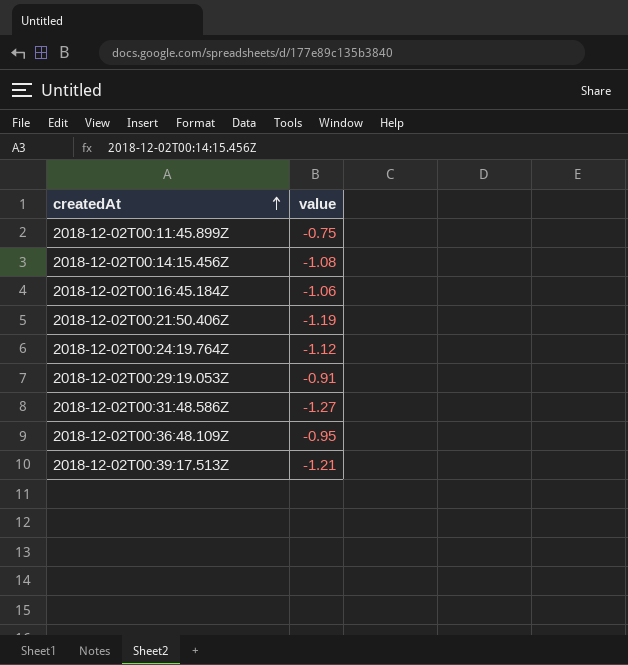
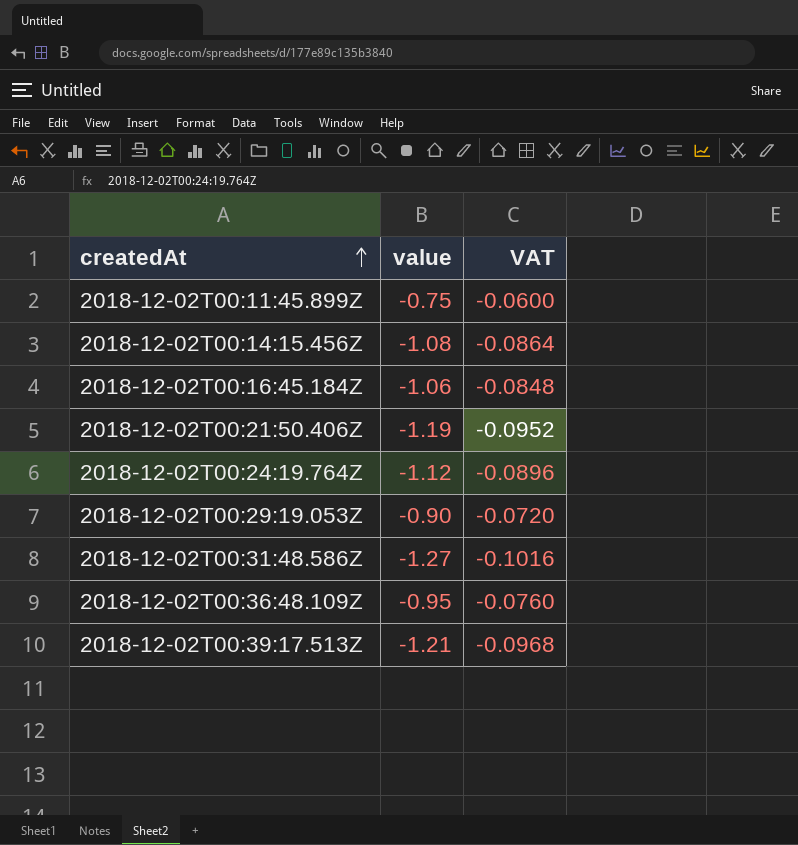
column VAT | formula: none -> [value] * 0.08
2018-12-02T00:29:19.053Z | value: -0.91 -> -0.90

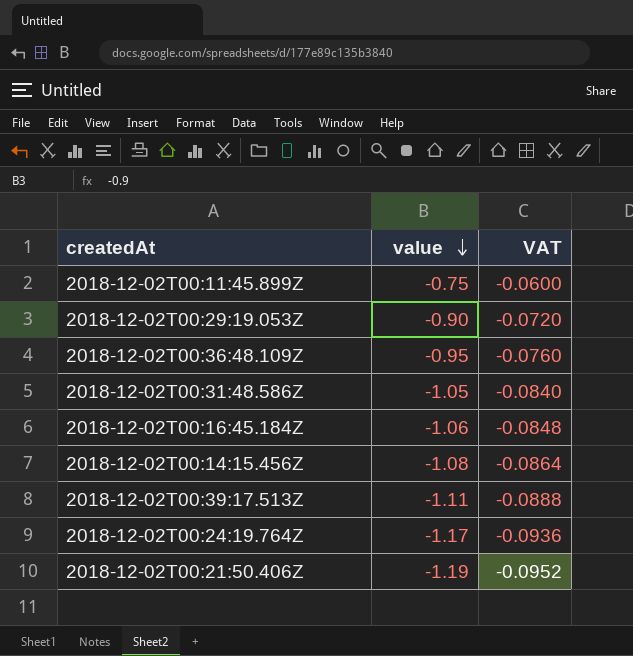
row order: createdAt ascending -> value descending
2018-12-02T00:31:48.586Z | value: -1.27 -> -1.05
2018-12-02T00:31:48.586Z | VAT: -0.1016 -> -0.0840
2018-12-02T00:39:17.513Z | value: -1.21 -> -1.11
2018-12-02T00:39:17.513Z | VAT: -0.0968 -> -0.0888
2018-12-02T00:24:19.764Z | value: -1.12 -> -1.17
2018-12-02T00:24:19.764Z | VAT: -0.0896 -> -0.0936

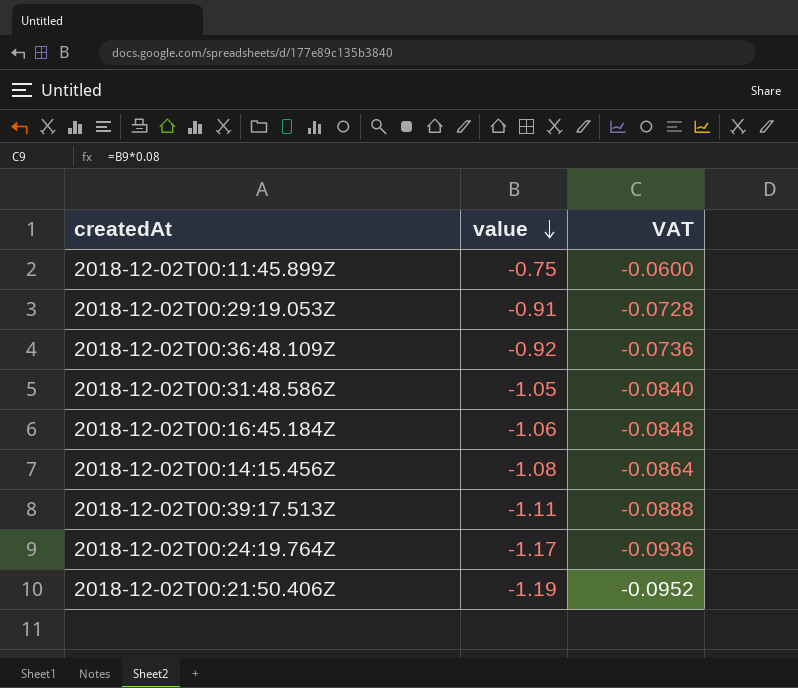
2018-12-02T00:29:19.053Z | value: -0.90 -> -0.91
2018-12-02T00:29:19.053Z | VAT: -0.0720 -> -0.0728
2018-12-02T00:36:48.109Z | value: -0.95 -> -0.92
2018-12-02T00:36:48.109Z | VAT: -0.0760 -> -0.0736

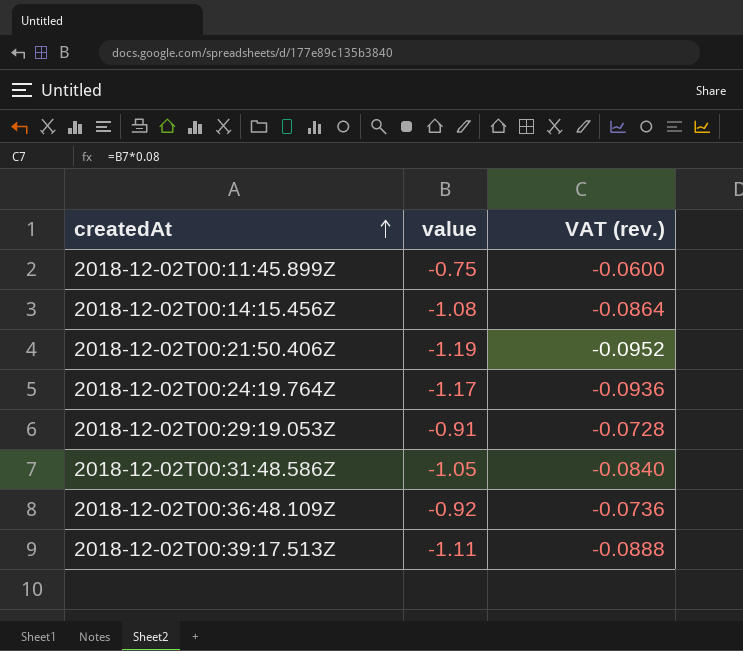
row order: value descending -> createdAt ascending
column name: VAT -> VAT (rev.)
row 2018-12-02T00:16:45.184Z: -1.06 | -0.0848 -> none

